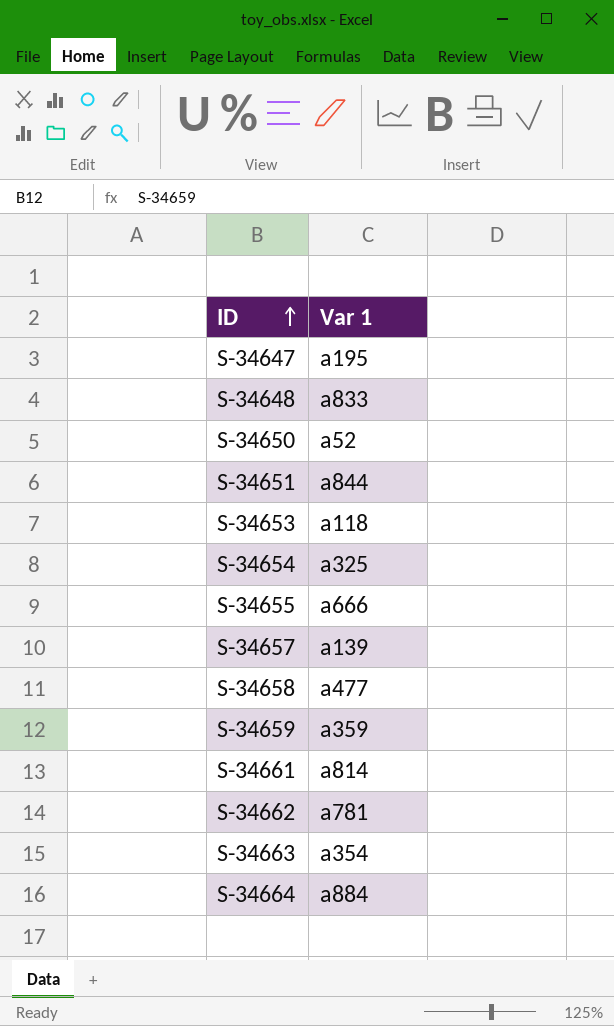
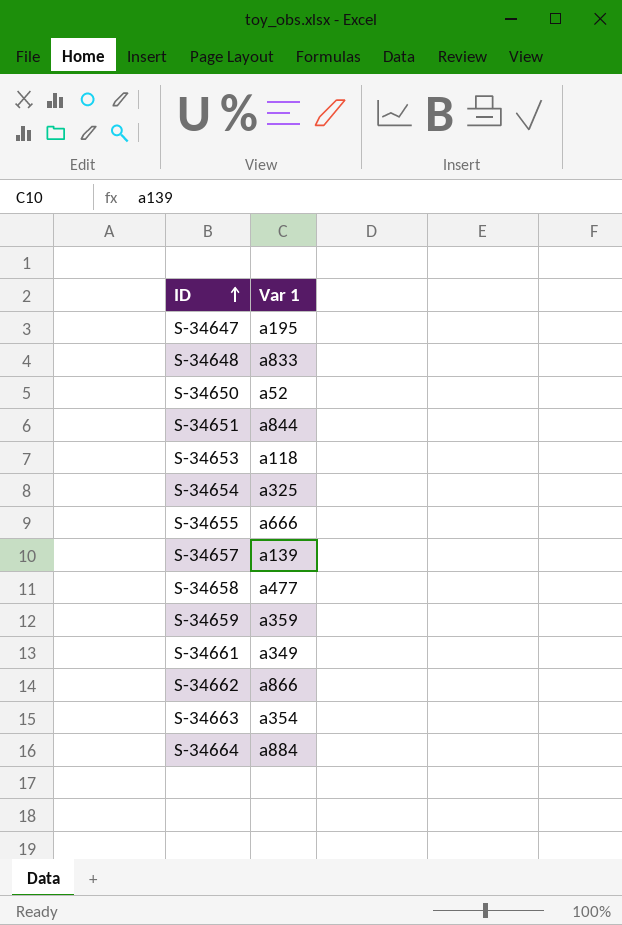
S-34661 | Var 1: a814 -> a349
S-34662 | Var 1: a781 -> a866

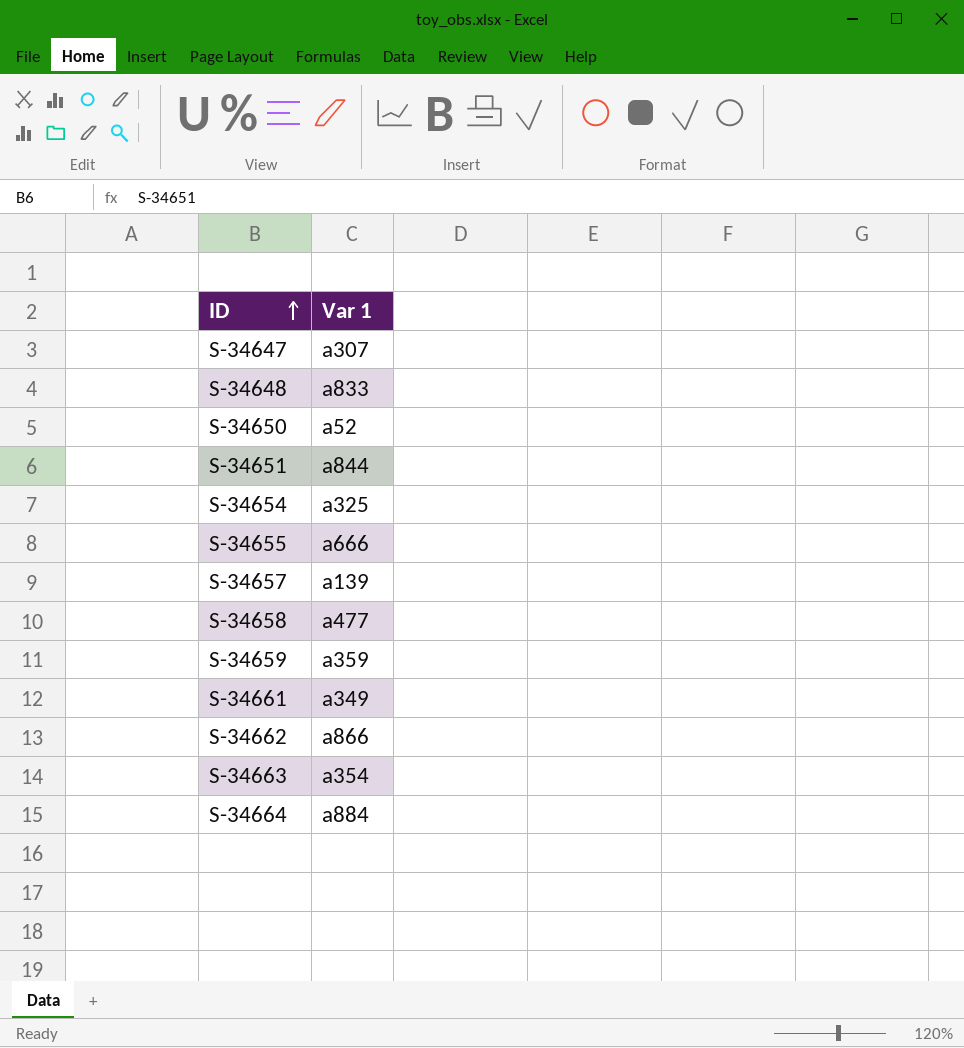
row S-34653: a118 -> none
S-34647 | Var 1: a195 -> a307

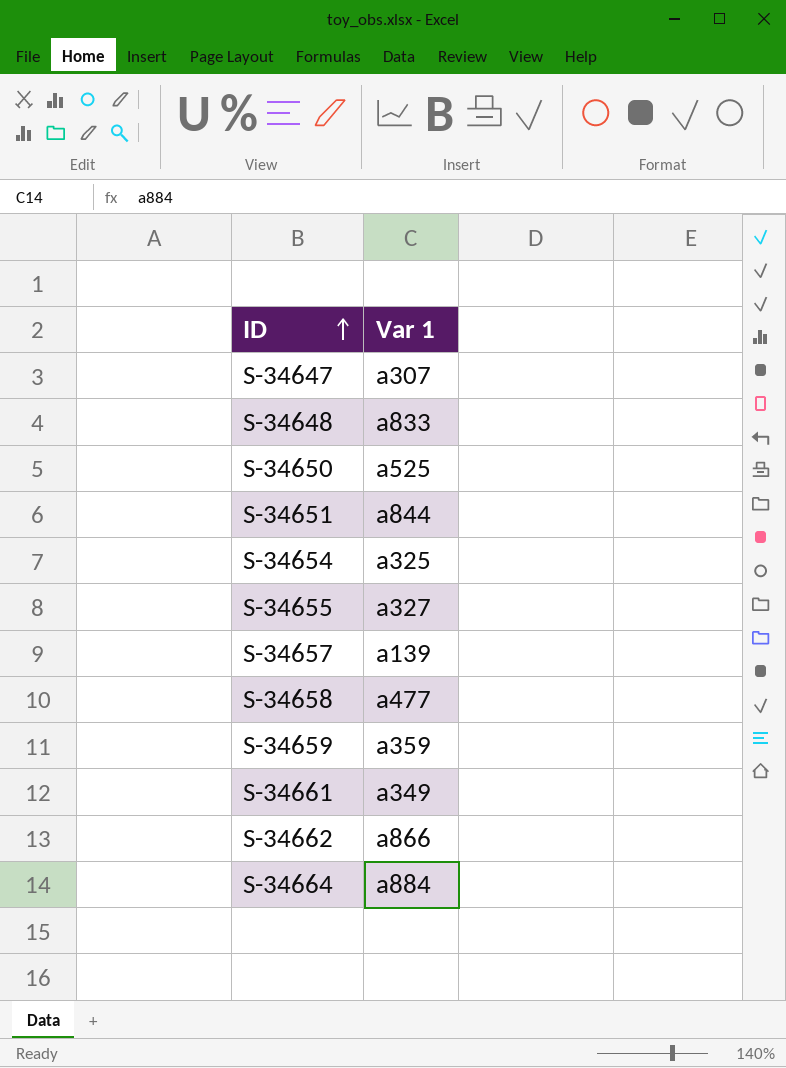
row S-34663: a354 -> none
S-34650 | Var 1: a52 -> a525
S-34655 | Var 1: a666 -> a327

